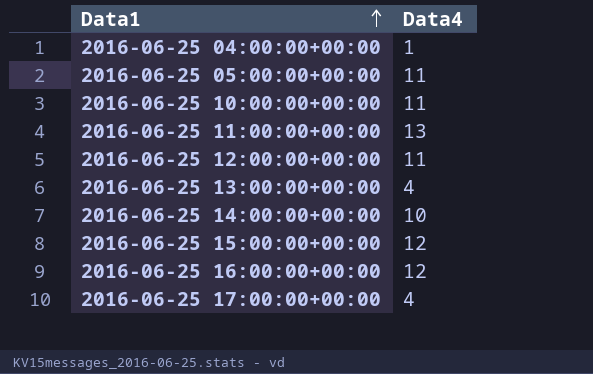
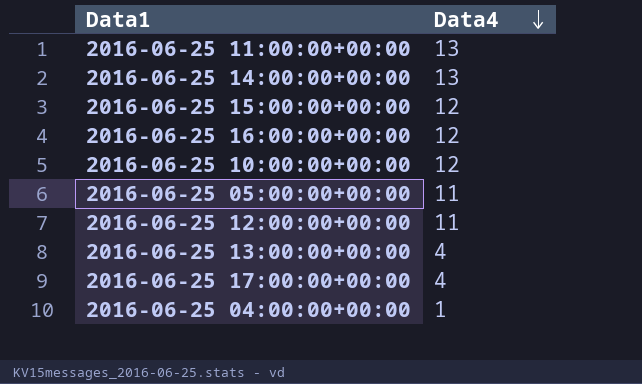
row order: Data1 ascending -> Data4 descending
2016-06-25 14:00:00+00:00 | Data4: 10 -> 13
2016-06-25 10:00:00+00:00 | Data4: 11 -> 12

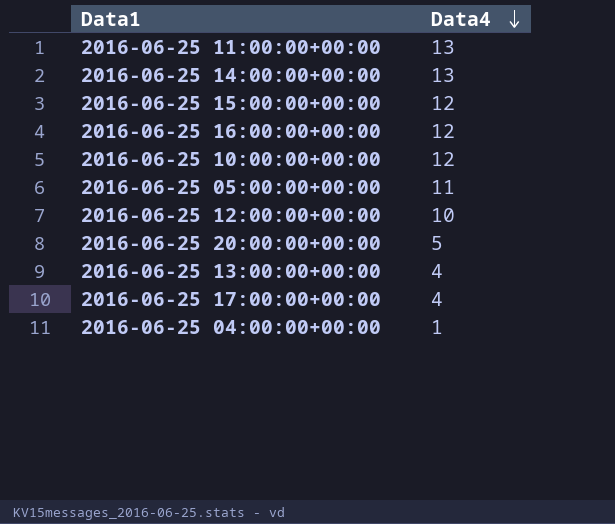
2016-06-25 12:00:00+00:00 | Data4: 11 -> 10
row 2016-06-25 20:00:00+00:00: none -> 5

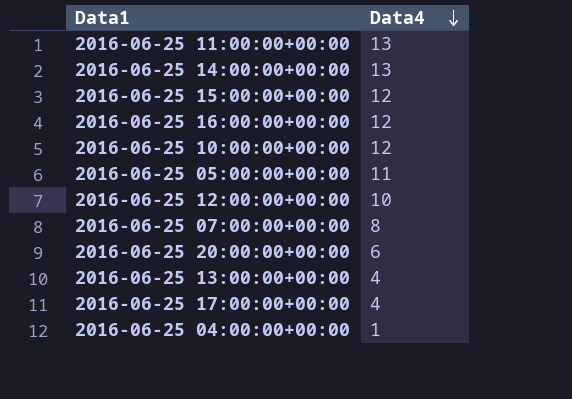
row 2016-06-25 07:00:00+00:00: none -> 8
2016-06-25 20:00:00+00:00 | Data4: 5 -> 6

